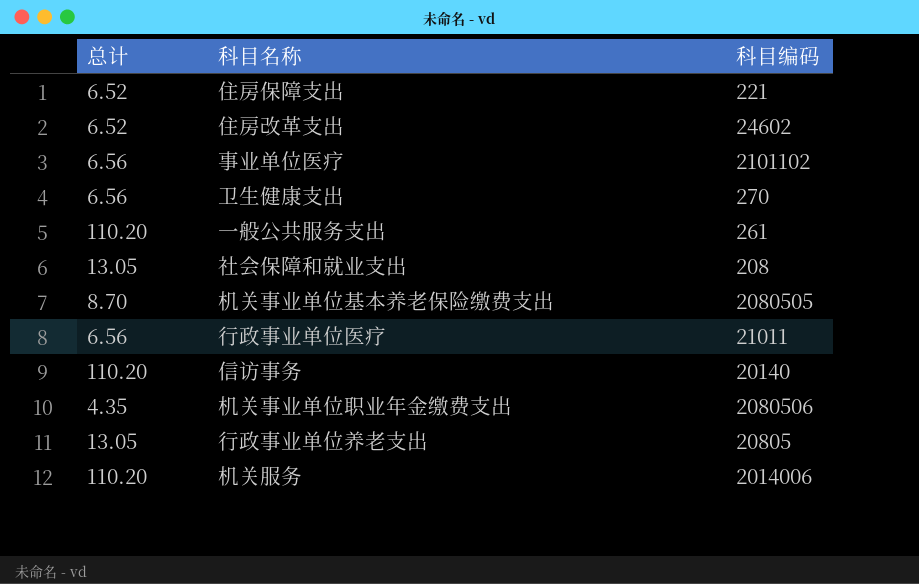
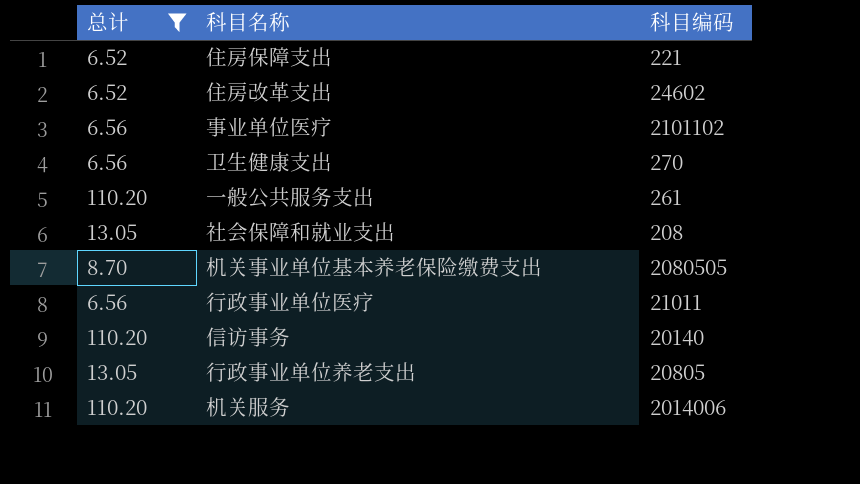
filter: none -> 总计 != 4.35

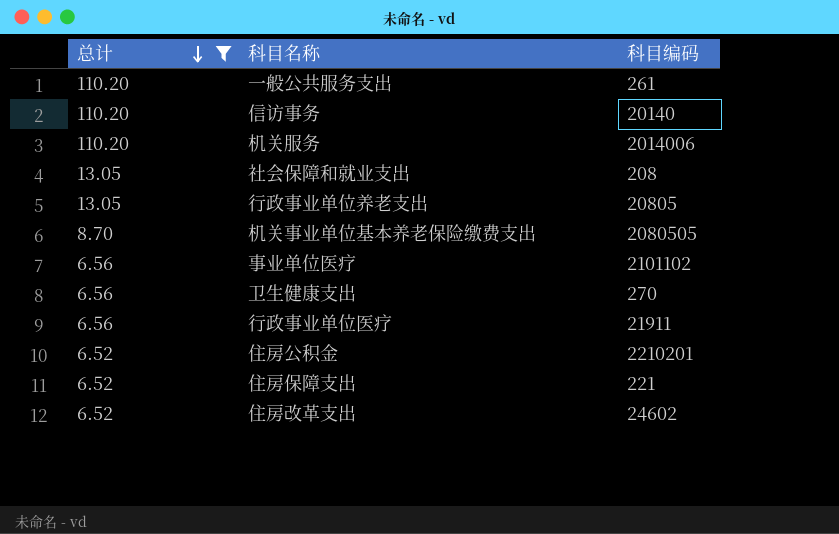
row order: none -> 总计 descending
行政事业单位医疗 | 科目编码: 21011 -> 21911
row 住房公积金: none -> 6.52 | 2210201

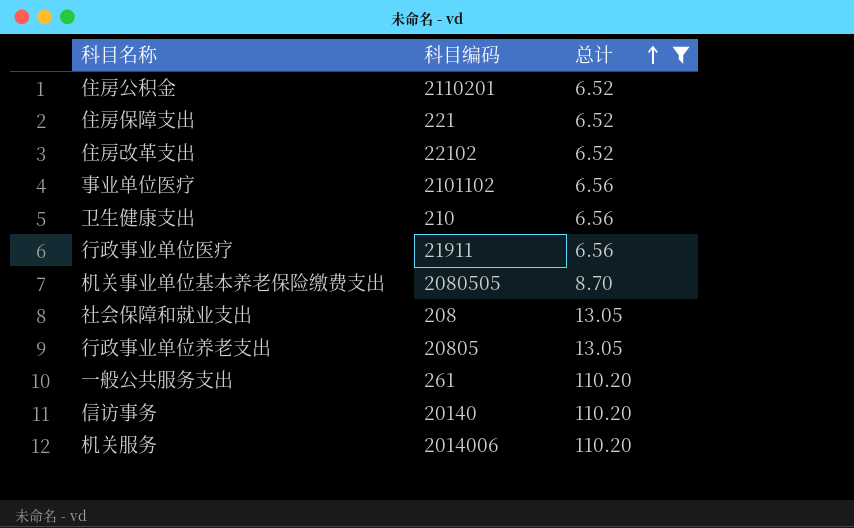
row order: 总计 descending -> 总计 ascending
column 总计 | position: 1 -> 3
住房公积金 | 科目编码: 2210201 -> 2110201
住房改革支出 | 科目编码: 24602 -> 22102
卫生健康支出 | 科目编码: 270 -> 210

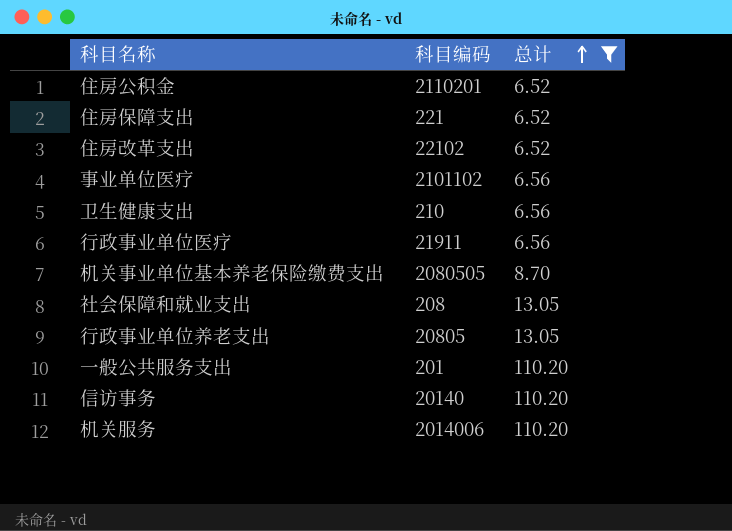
一般公共服务支出 | 科目编码: 261 -> 201

